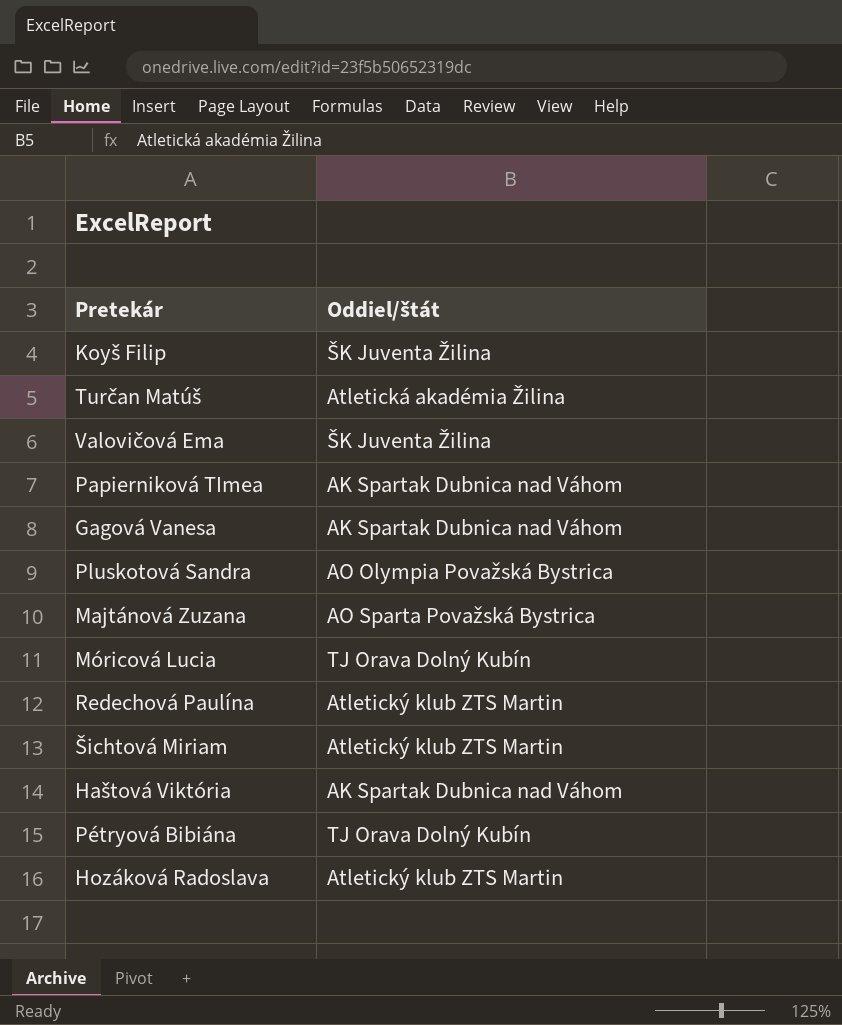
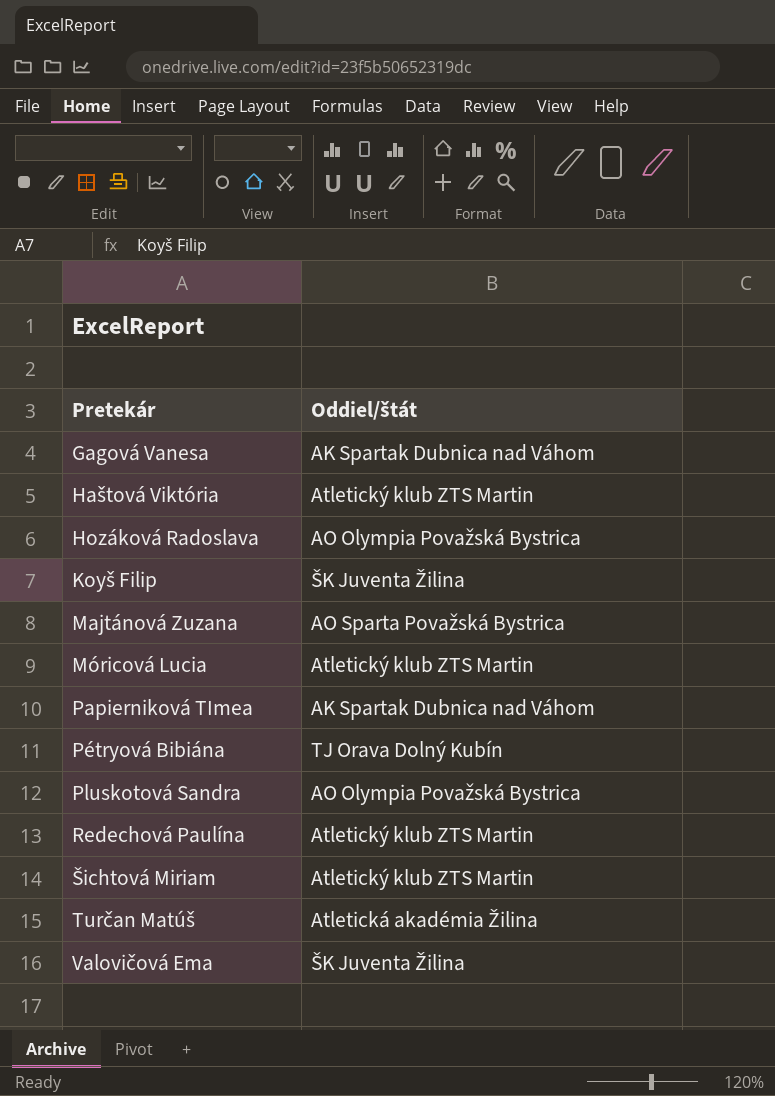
row order: none -> Pretekár ascending
Haštová Viktória | Oddiel/štát: AK Spartak Dubnica nad Váhom -> Atletický klub ZTS Martin
Hozáková Radoslava | Oddiel/štát: Atletický klub ZTS Martin -> AO Olympia Považská Bystrica
Móricová Lucia | Oddiel/štát: TJ Orava Dolný Kubín -> Atletický klub ZTS Martin

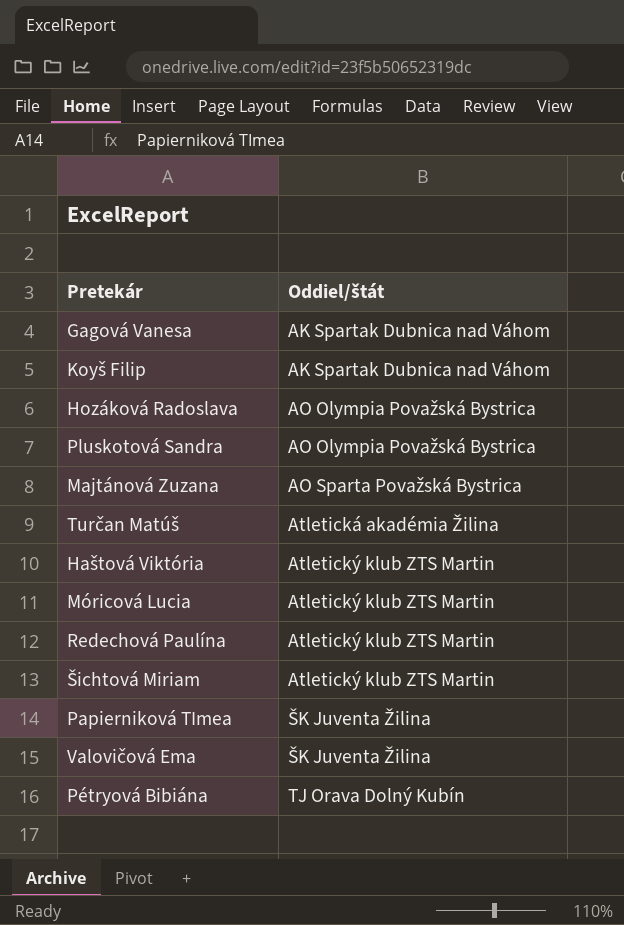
row order: Pretekár ascending -> Oddiel/štát ascending
Koyš Filip | Oddiel/štát: ŠK Juventa Žilina -> AK Spartak Dubnica nad Váhom
Papierniková TImea | Oddiel/štát: AK Spartak Dubnica nad Váhom -> ŠK Juventa Žilina

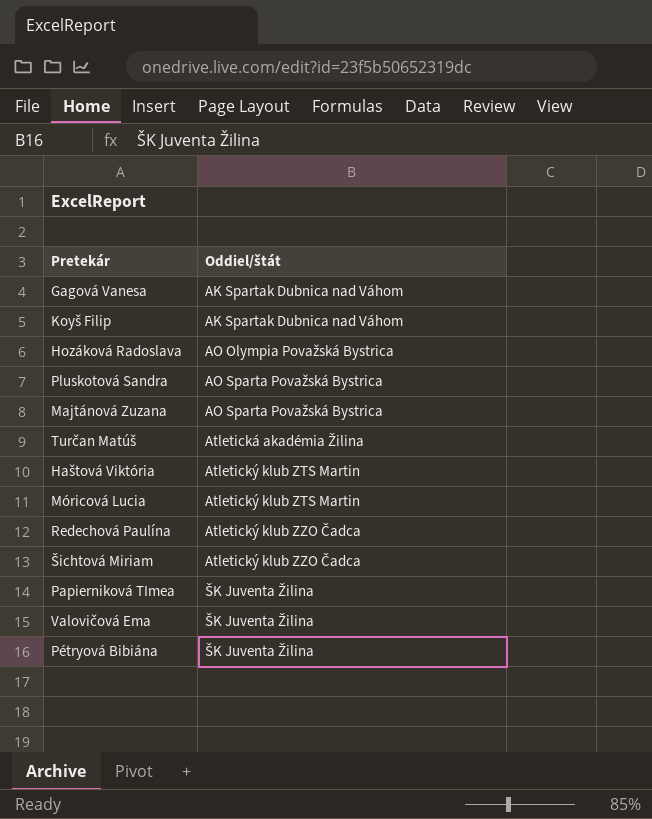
Pluskotová Sandra | Oddiel/štát: AO Olympia Považská Bystrica -> AO Sparta Považská Bystrica
Redechová Paulína | Oddiel/štát: Atletický klub ZTS Martin -> Atletický klub ZZO Čadca
Šichtová Miriam | Oddiel/štát: Atletický klub ZTS Martin -> Atletický klub ZZO Čadca
Pétryová Bibiána | Oddiel/štát: TJ Orava Dolný Kubín -> ŠK Juventa Žilina

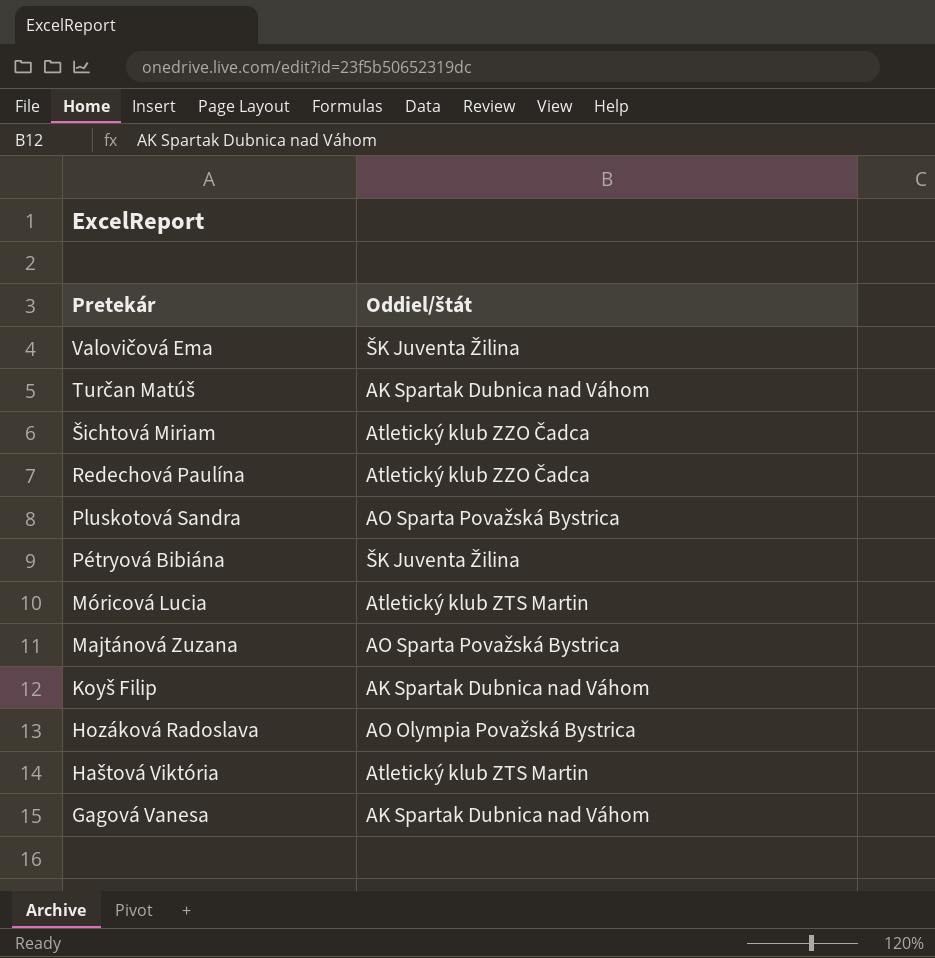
row order: Oddiel/štát ascending -> Pretekár descending
row Papierniková TImea: ŠK Juventa Žilina -> none
Turčan Matúš | Oddiel/štát: Atletická akadémia Žilina -> AK Spartak Dubnica nad Váhom

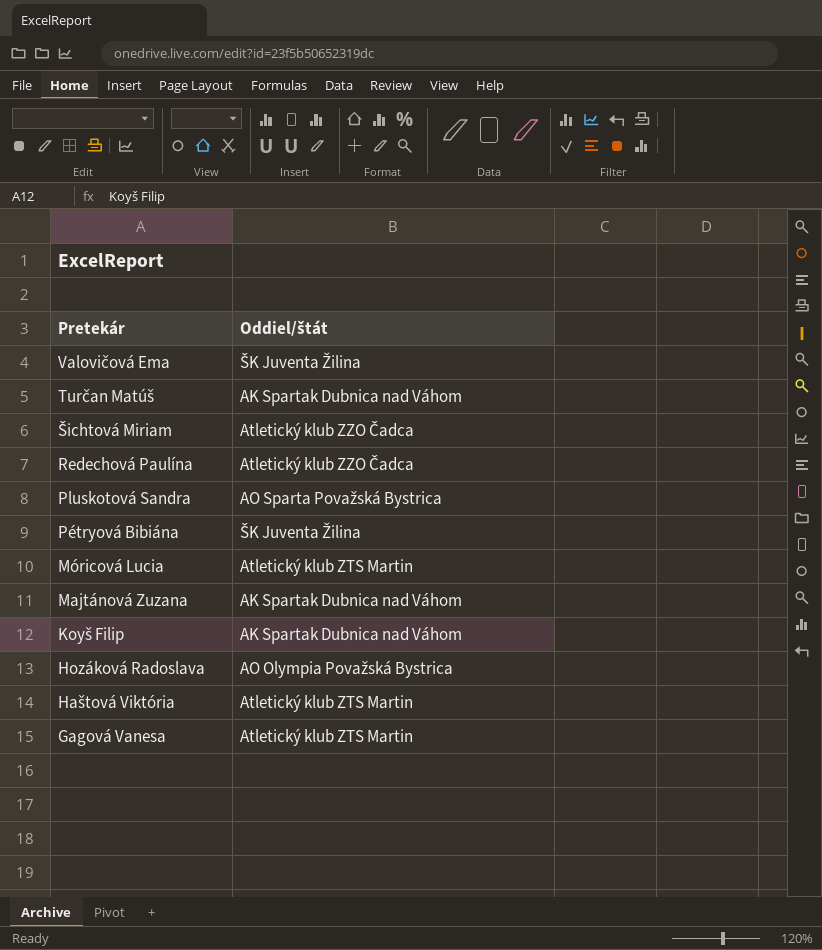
Majtánová Zuzana | Oddiel/štát: AO Sparta Považská Bystrica -> AK Spartak Dubnica nad Váhom
Gagová Vanesa | Oddiel/štát: AK Spartak Dubnica nad Váhom -> Atletický klub ZTS Martin

